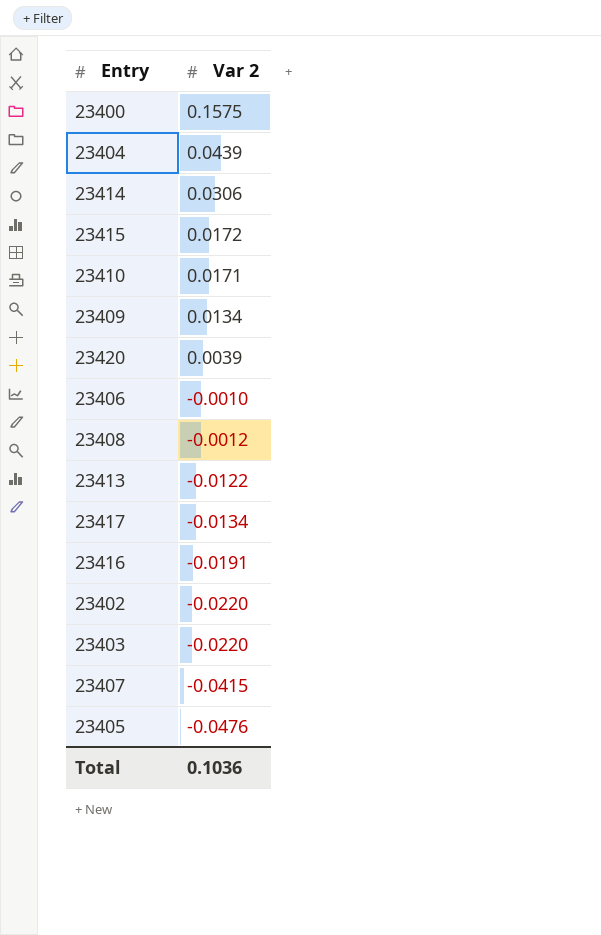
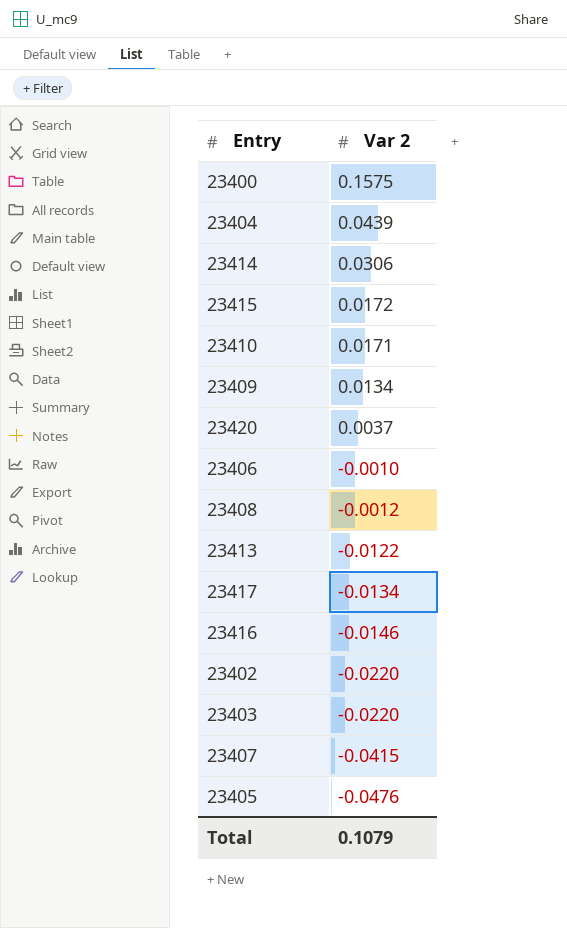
23420 | Var 2: 0.0039 -> 0.0037
23416 | Var 2: -0.0191 -> -0.0146
Total | Var 2: 0.1036 -> 0.1079

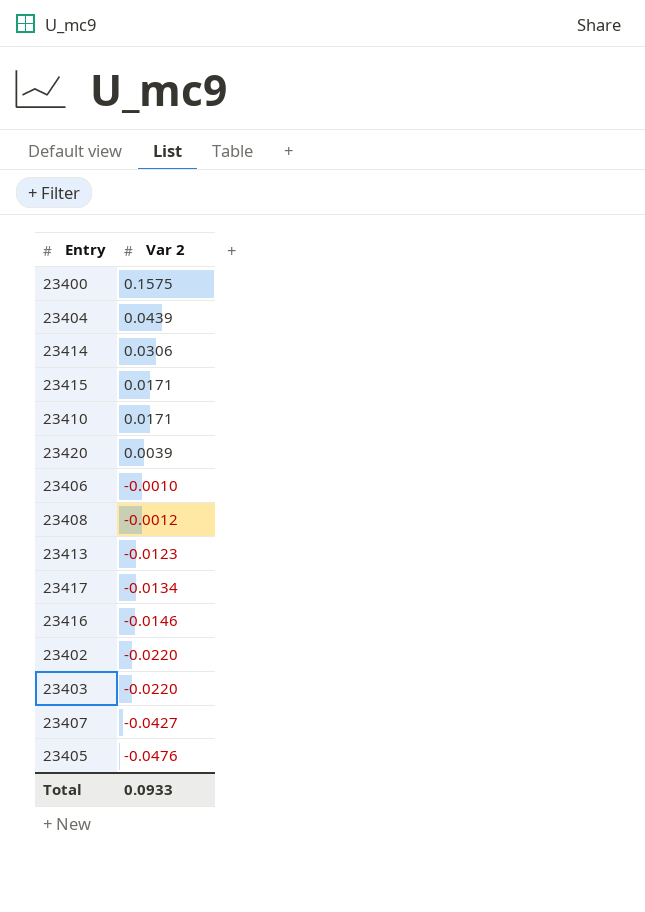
row 23409: 0.0134 -> none
23415 | Var 2: 0.0172 -> 0.0171
23420 | Var 2: 0.0037 -> 0.0039
23413 | Var 2: -0.0122 -> -0.0123
23407 | Var 2: -0.0415 -> -0.0427
Total | Var 2: 0.1079 -> 0.0933

